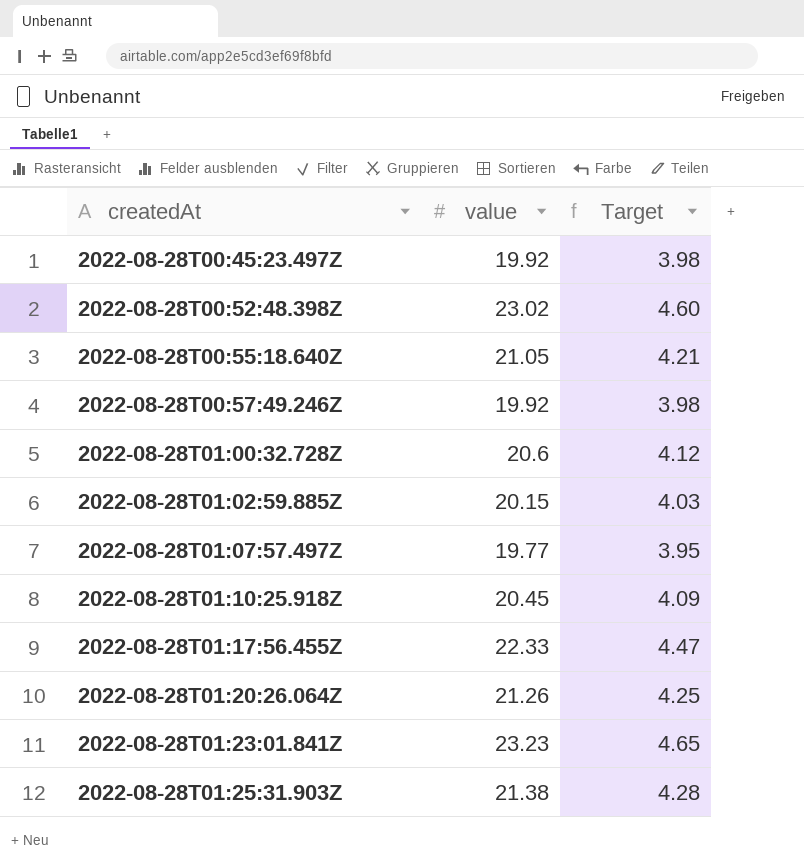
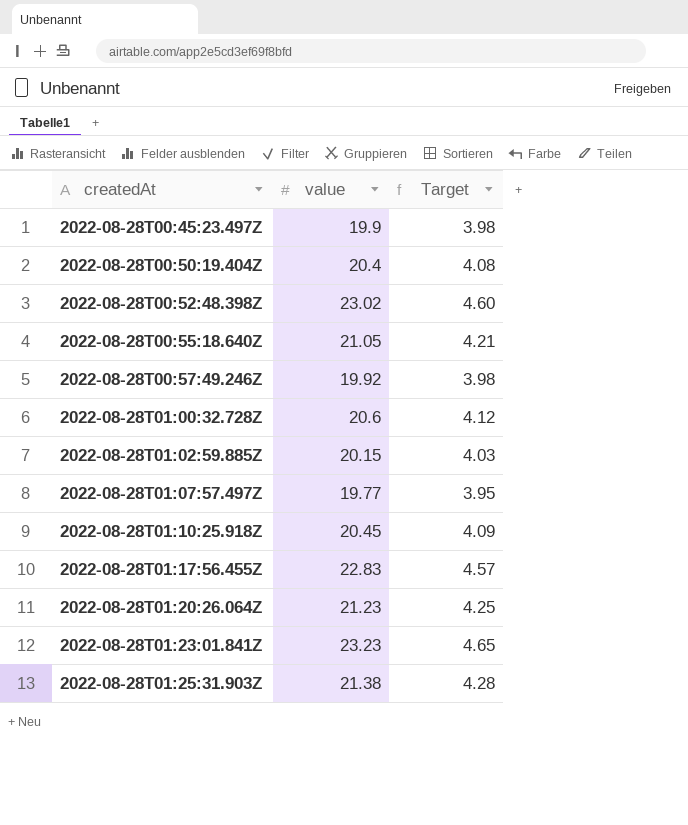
2022-08-28T00:45:23.497Z | value: 19.92 -> 19.9
row 2022-08-28T00:50:19.404Z: none -> 20.4 | 4.08
2022-08-28T01:17:56.455Z | value: 22.33 -> 22.83
2022-08-28T01:17:56.455Z | Target: 4.47 -> 4.57
2022-08-28T01:20:26.064Z | value: 21.26 -> 21.23

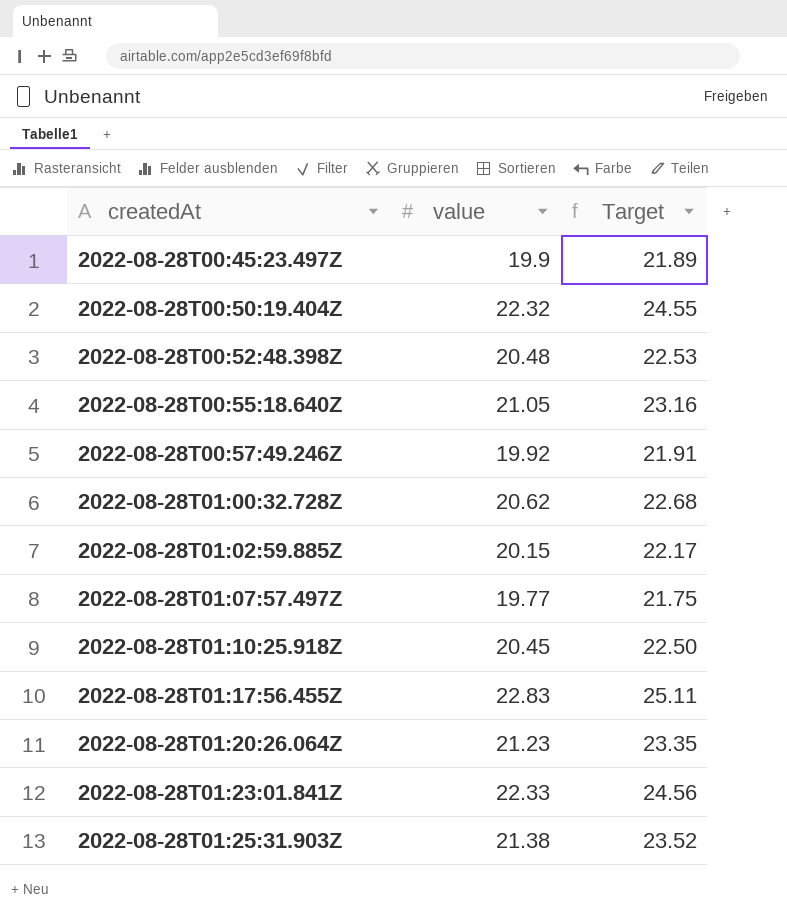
column Target | formula: [value] * 0.2 -> [value] * 1.1
2022-08-28T00:50:19.404Z | value: 20.4 -> 22.32
2022-08-28T00:52:48.398Z | value: 23.02 -> 20.48
2022-08-28T01:00:32.728Z | value: 20.6 -> 20.62
2022-08-28T01:23:01.841Z | value: 23.23 -> 22.33

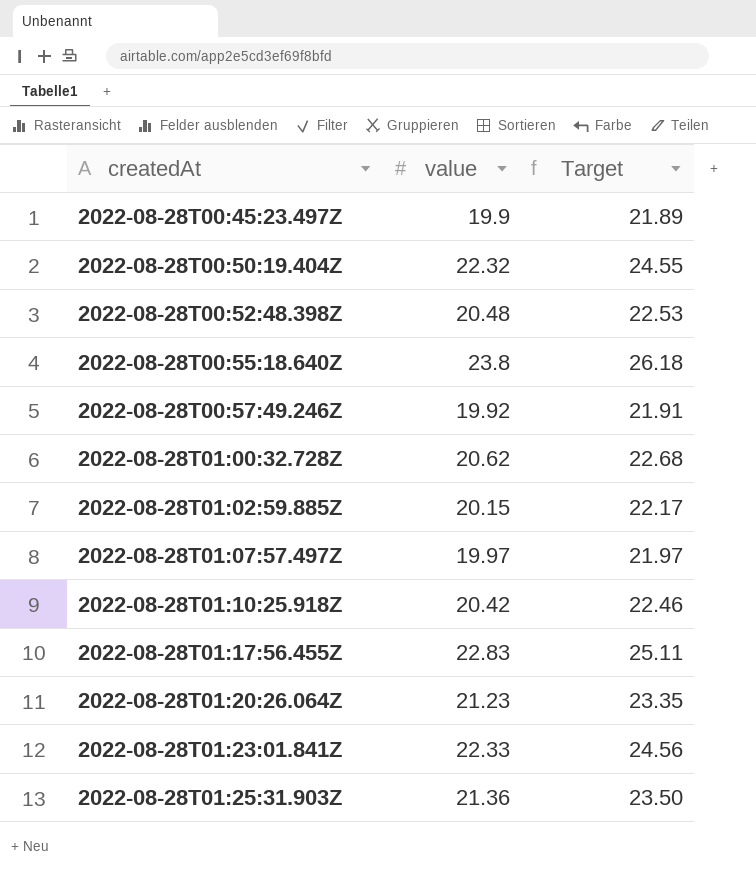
2022-08-28T00:55:18.640Z | value: 21.05 -> 23.8
2022-08-28T00:55:18.640Z | Target: 23.16 -> 26.18
2022-08-28T01:07:57.497Z | value: 19.77 -> 19.97
2022-08-28T01:07:57.497Z | Target: 21.75 -> 21.97
2022-08-28T01:10:25.918Z | value: 20.45 -> 20.42
2022-08-28T01:10:25.918Z | Target: 22.50 -> 22.46
2022-08-28T01:25:31.903Z | value: 21.38 -> 21.36
2022-08-28T01:25:31.903Z | Target: 23.52 -> 23.50

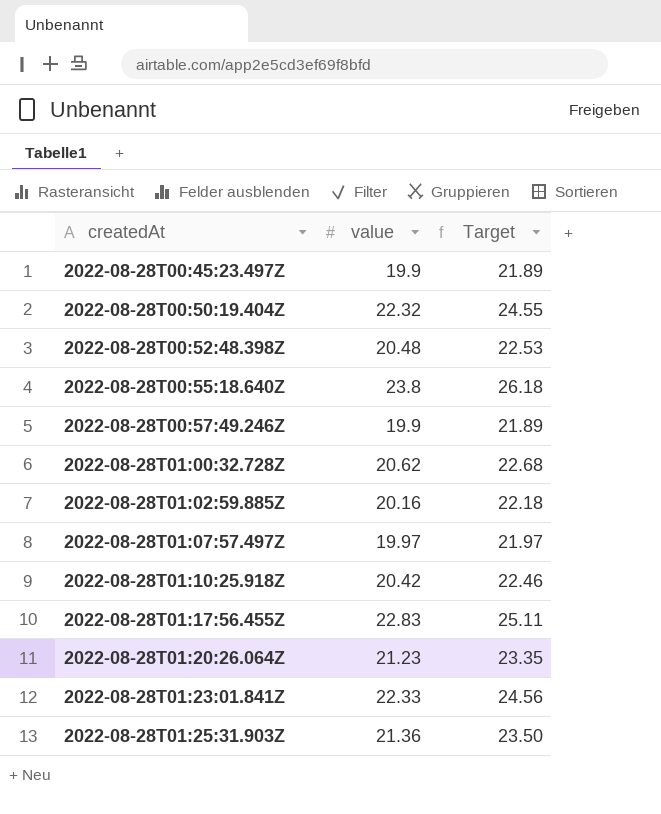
2022-08-28T00:57:49.246Z | value: 19.92 -> 19.9
2022-08-28T00:57:49.246Z | Target: 21.91 -> 21.89
2022-08-28T01:02:59.885Z | value: 20.15 -> 20.16
2022-08-28T01:02:59.885Z | Target: 22.17 -> 22.18

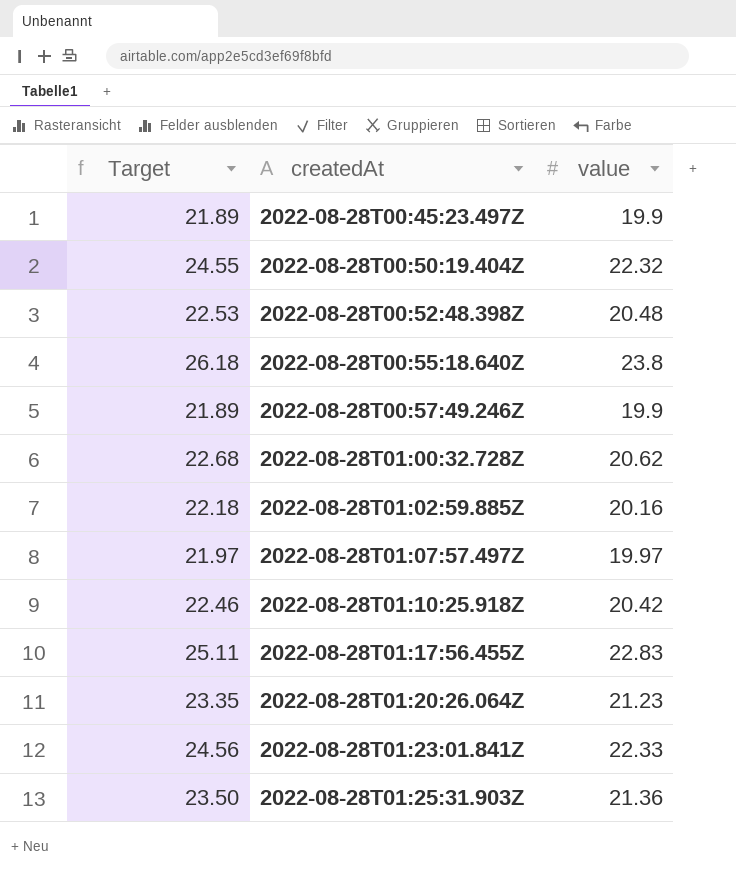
column Target | position: 3 -> 1

